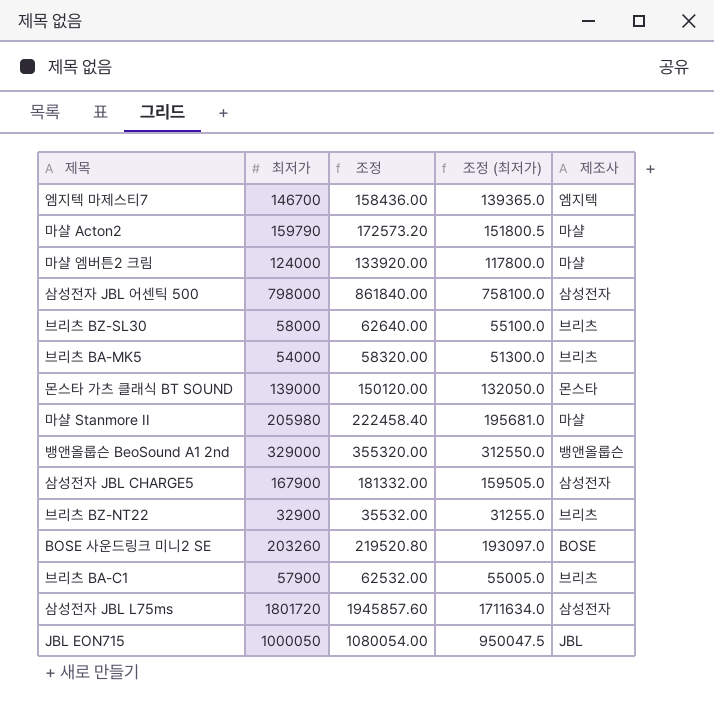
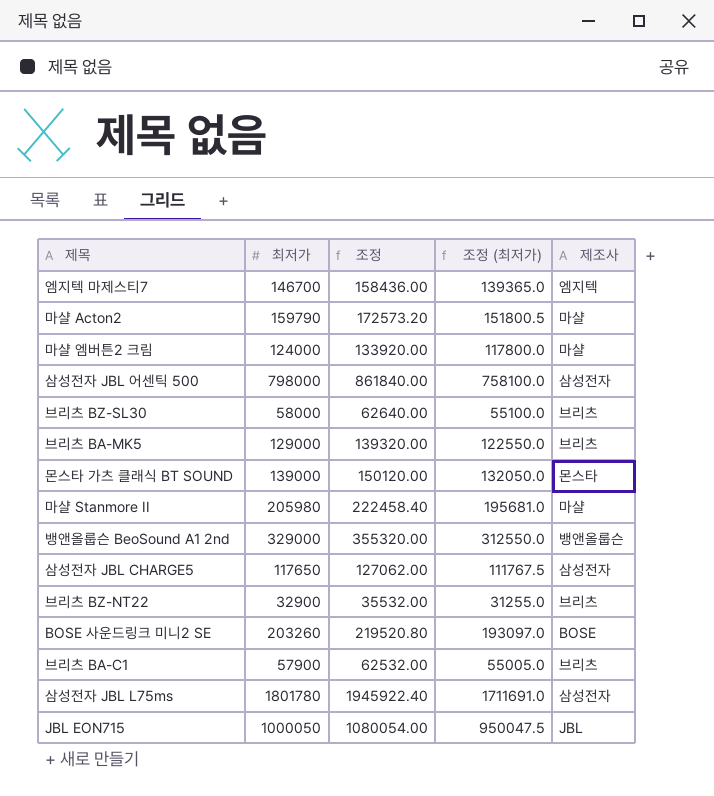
브리츠 BA-MK5 | 최저가: 54000 -> 129000
브리츠 BA-MK5 | 조정: 58320.00 -> 139320.00
브리츠 BA-MK5 | 조정 (최저가): 51300.0 -> 122550.0
삼성전자 JBL CHARGE5 | 최저가: 167900 -> 117650
삼성전자 JBL CHARGE5 | 조정: 181332.00 -> 127062.00
삼성전자 JBL CHARGE5 | 조정 (최저가): 159505.0 -> 111767.5
삼성전자 JBL L75ms | 최저가: 1801720 -> 1801780
삼성전자 JBL L75ms | 조정: 1945857.60 -> 1945922.40
삼성전자 JBL L75ms | 조정 (최저가): 1711634.0 -> 1711691.0

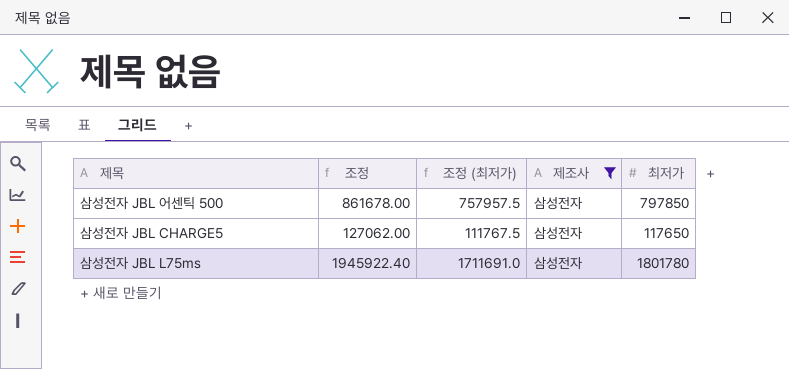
filter: none -> 제조사 = 삼성전자
column 최저가 | position: 2 -> 5
삼성전자 JBL 어센틱 500 | 조정: 861840.00 -> 861678.00
삼성전자 JBL 어센틱 500 | 조정 (최저가): 758100.0 -> 757957.5
삼성전자 JBL 어센틱 500 | 최저가: 798000 -> 797850

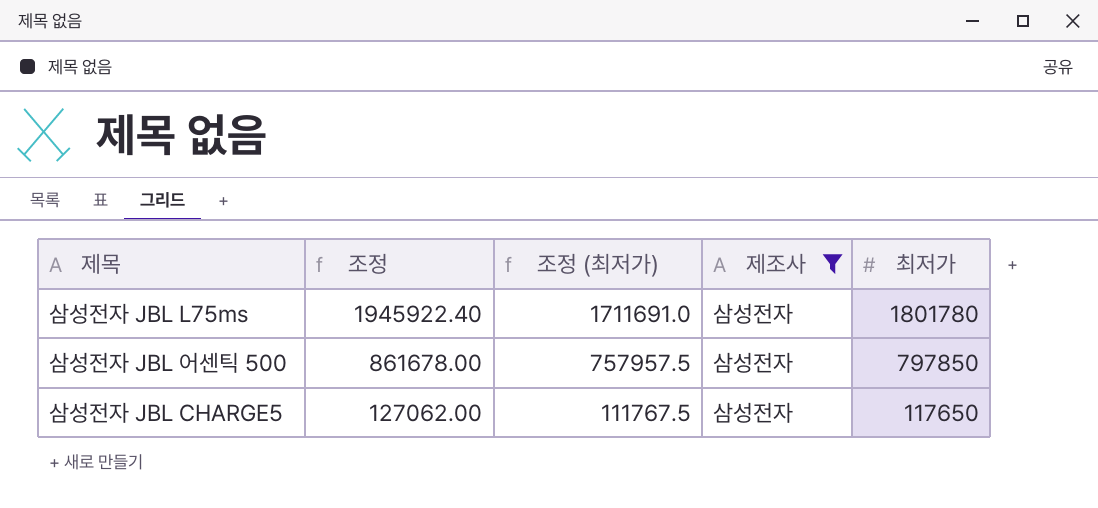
row order: none -> 조정 descending

